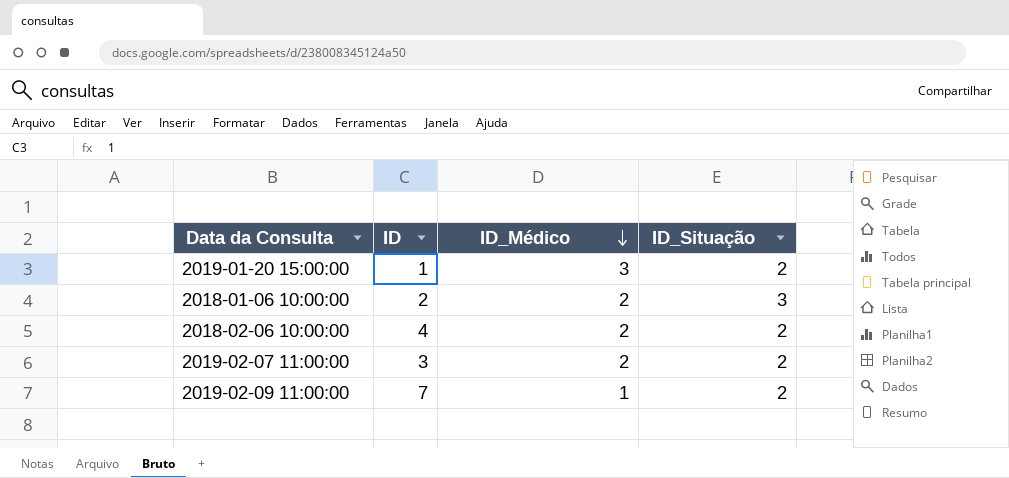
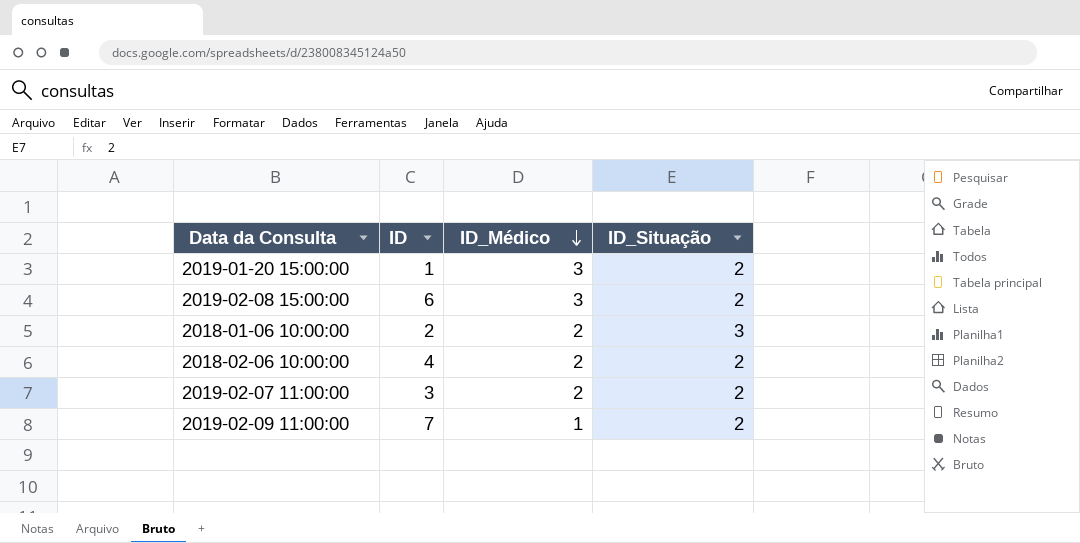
row 2019-02-08 15:00:00: none -> 6 | 3 | 2

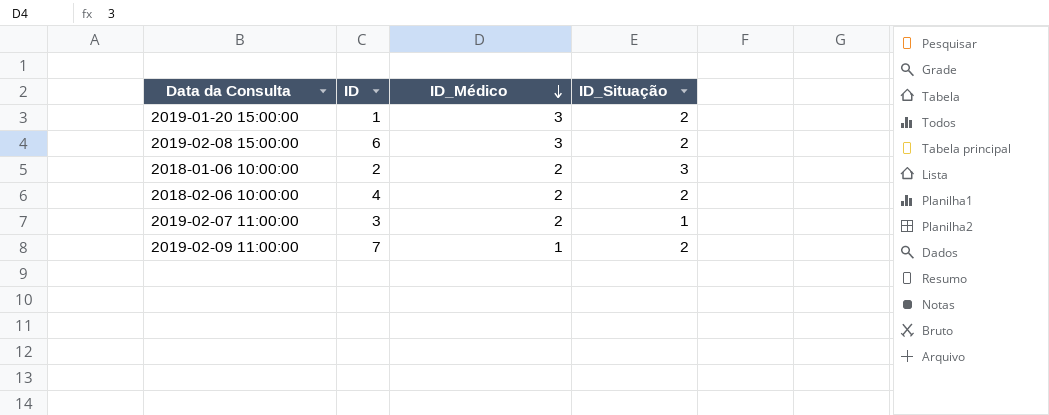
2019-02-07 11:00:00 | ID_Situação: 2 -> 1

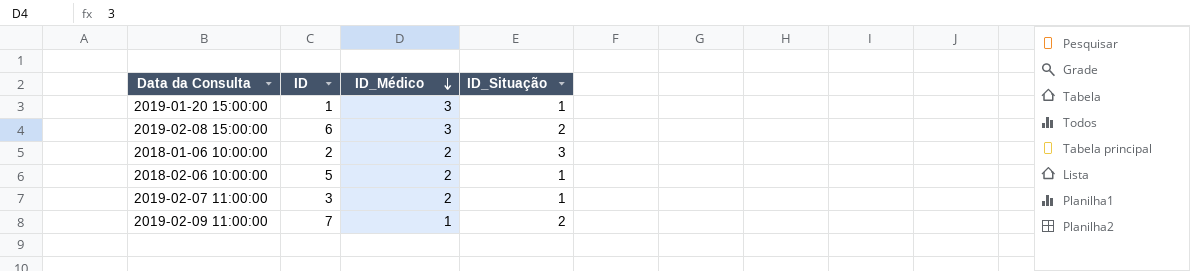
2019-01-20 15:00:00 | ID_Situação: 2 -> 1
2018-02-06 10:00:00 | ID: 4 -> 5
2018-02-06 10:00:00 | ID_Situação: 2 -> 1

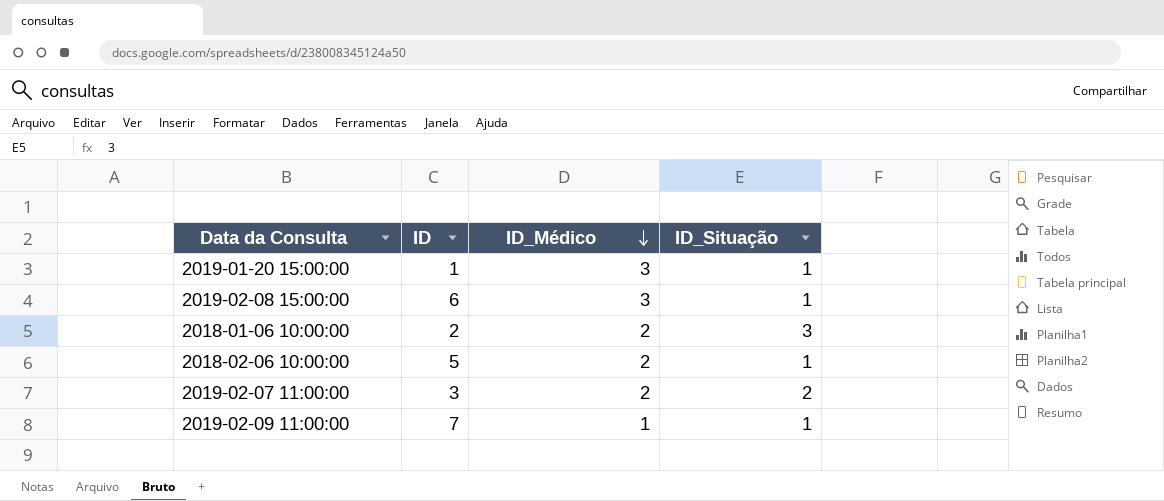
2019-02-08 15:00:00 | ID_Situação: 2 -> 1
2019-02-07 11:00:00 | ID_Situação: 1 -> 2
2019-02-09 11:00:00 | ID_Situação: 2 -> 1

